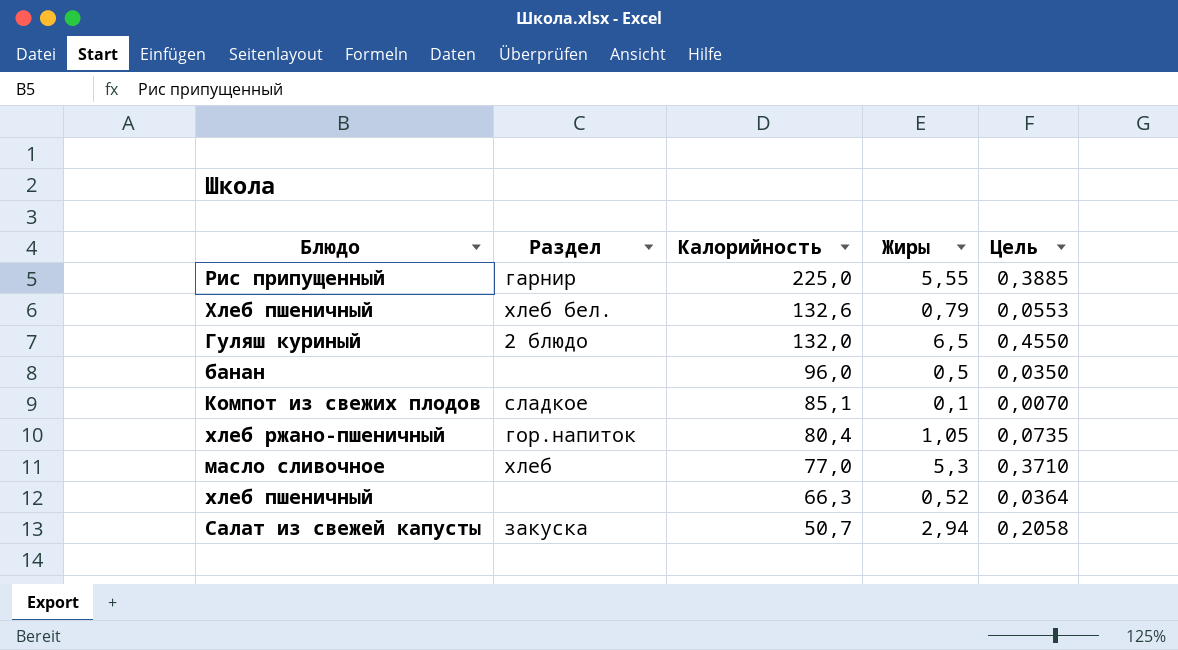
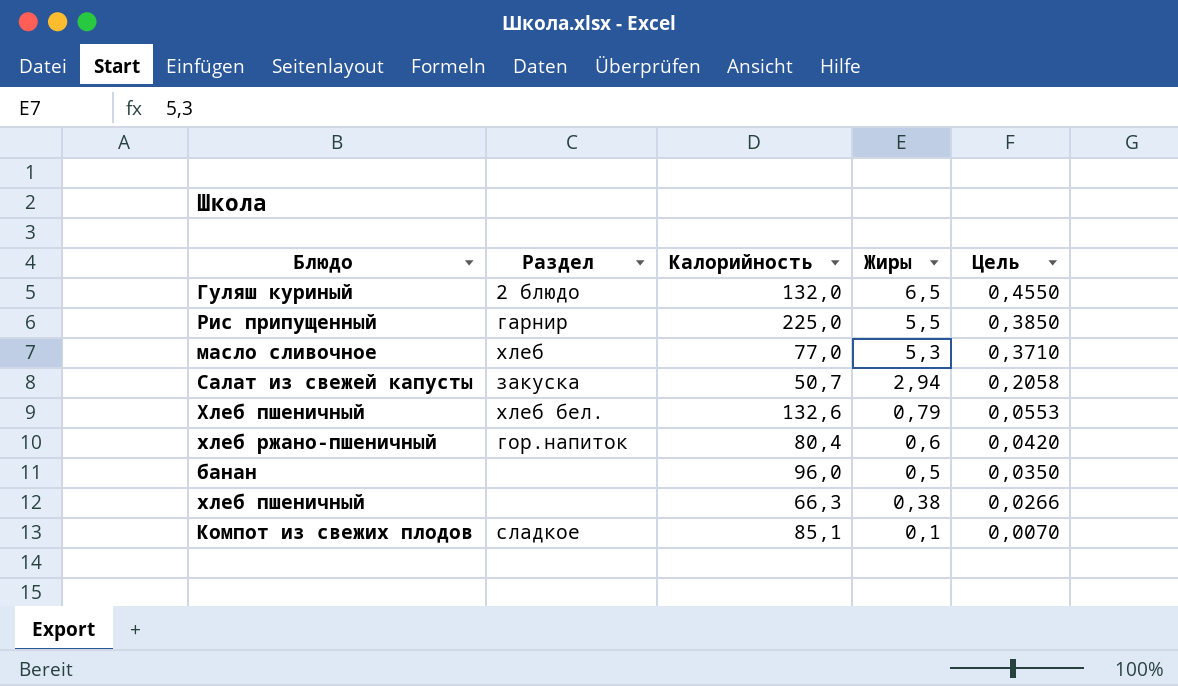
row order: Калорийность descending -> Жиры descending
Рис припущенный | Жиры: 5,55 -> 5,5
Рис припущенный | Цель: 0,3885 -> 0,3850
хлеб ржано-пшеничный | Жиры: 1,05 -> 0,6
хлеб ржано-пшеничный | Цель: 0,0735 -> 0,0420
хлеб пшеничный | Жиры: 0,52 -> 0,38
хлеб пшеничный | Цель: 0,0364 -> 0,0266

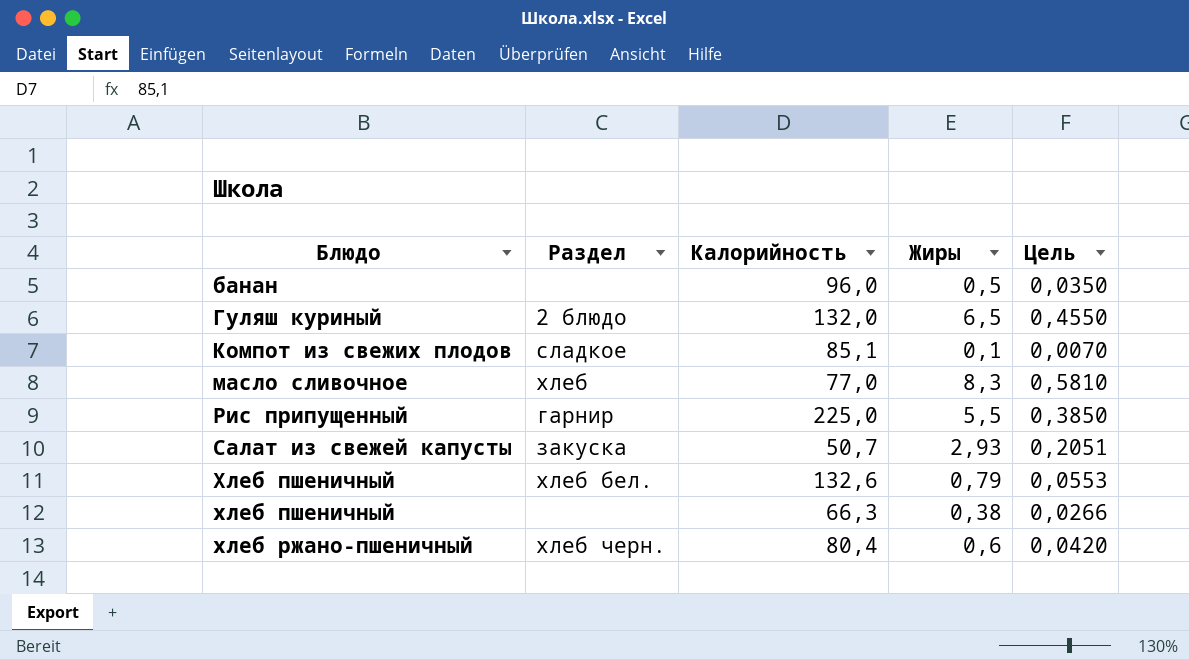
row order: Жиры descending -> Блюдо ascending
масло сливочное | Жиры: 5,3 -> 8,3
масло сливочное | Цель: 0,3710 -> 0,5810
Салат из свежей капусты | Жиры: 2,94 -> 2,93
Салат из свежей капусты | Цель: 0,2058 -> 0,2051
хлеб ржано-пшеничный | Раздел: гор.напиток -> хлеб черн.

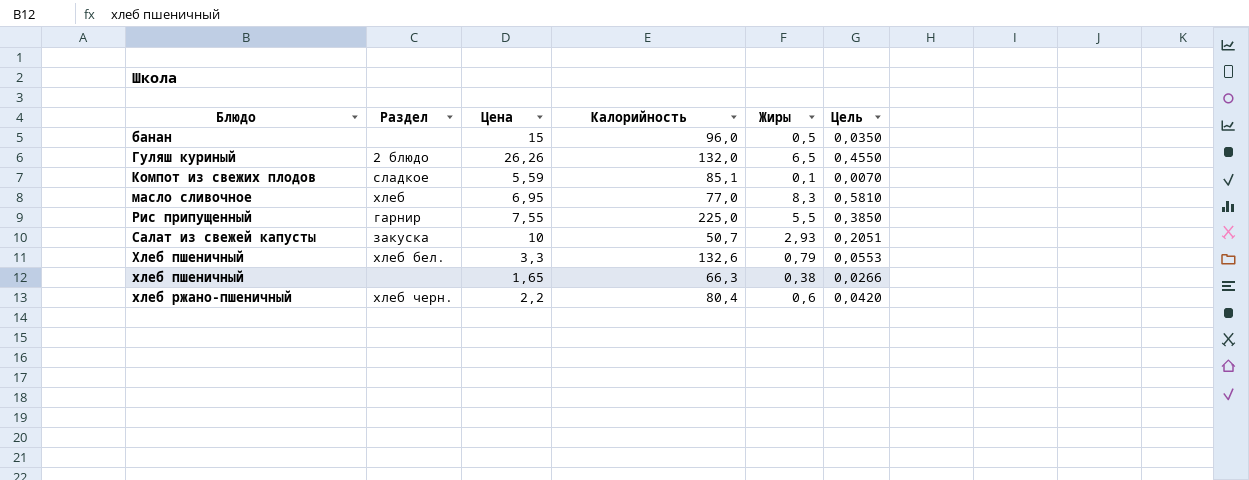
column Цена | position: none -> 3

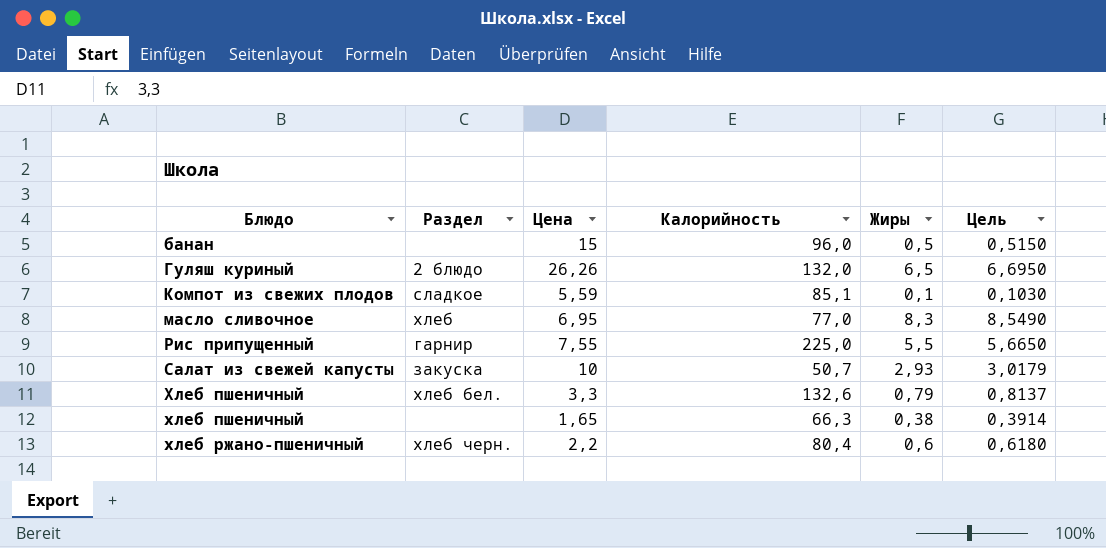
column Цель | formula: [Жиры] * 0,07 -> [Жиры] * 1,03

